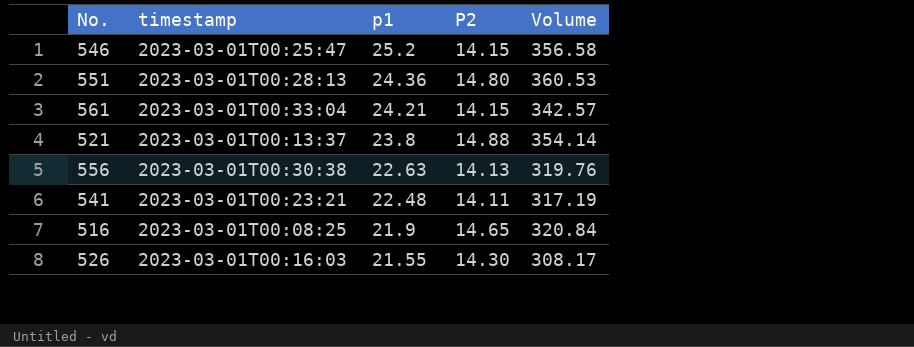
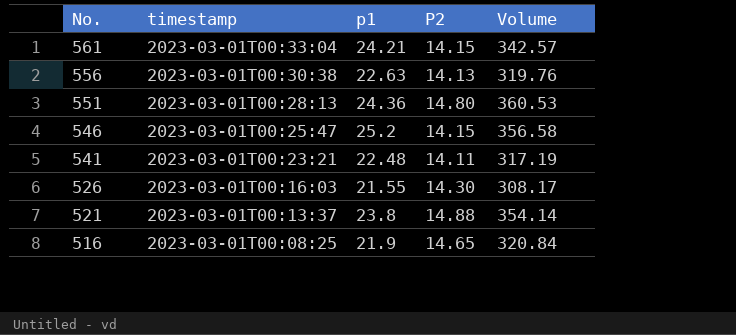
row order: p1 descending -> No. descending

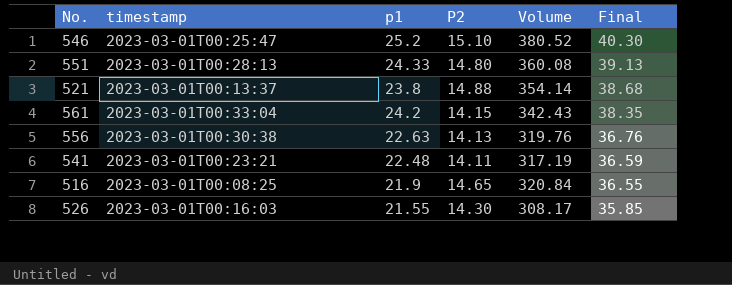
row order: No. descending -> Final descending
column Final | formula: none -> [p1] + [P2]
546 | P2: 14.15 -> 15.10
546 | Volume: 356.58 -> 380.52
551 | p1: 24.36 -> 24.33
551 | Volume: 360.53 -> 360.08
561 | p1: 24.21 -> 24.2
561 | Volume: 342.57 -> 342.43

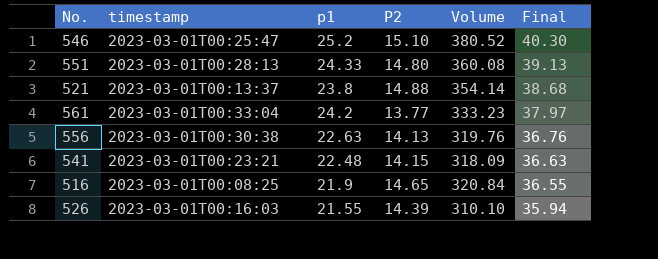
561 | P2: 14.15 -> 13.77
561 | Volume: 342.43 -> 333.23
561 | Final: 38.35 -> 37.97
541 | P2: 14.11 -> 14.15
541 | Volume: 317.19 -> 318.09
541 | Final: 36.59 -> 36.63
526 | P2: 14.30 -> 14.39
526 | Volume: 308.17 -> 310.10
526 | Final: 35.85 -> 35.94

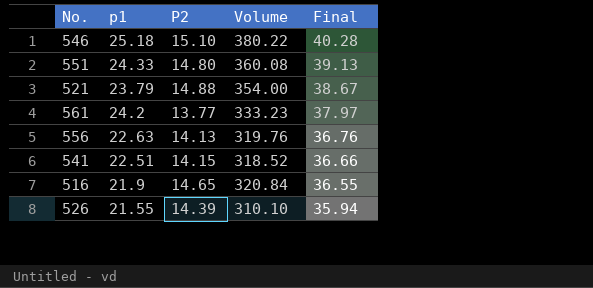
column timestamp | position: 2 -> none
546 | p1: 25.2 -> 25.18
546 | Volume: 380.52 -> 380.22
546 | Final: 40.30 -> 40.28
521 | p1: 23.8 -> 23.79
521 | Volume: 354.14 -> 354.00
521 | Final: 38.68 -> 38.67
541 | p1: 22.48 -> 22.51
541 | Volume: 318.09 -> 318.52
541 | Final: 36.63 -> 36.66

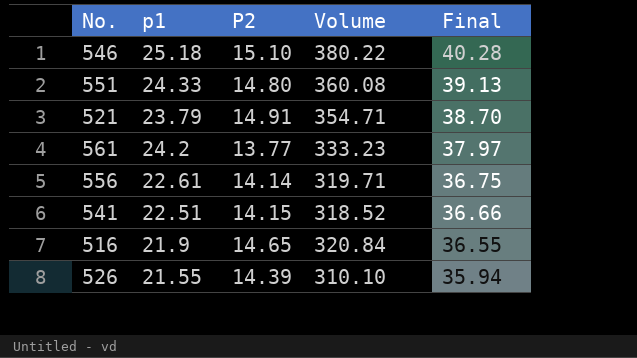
521 | P2: 14.88 -> 14.91
521 | Volume: 354.00 -> 354.71
521 | Final: 38.67 -> 38.70
556 | p1: 22.63 -> 22.61
556 | P2: 14.13 -> 14.14
556 | Volume: 319.76 -> 319.71
556 | Final: 36.76 -> 36.75

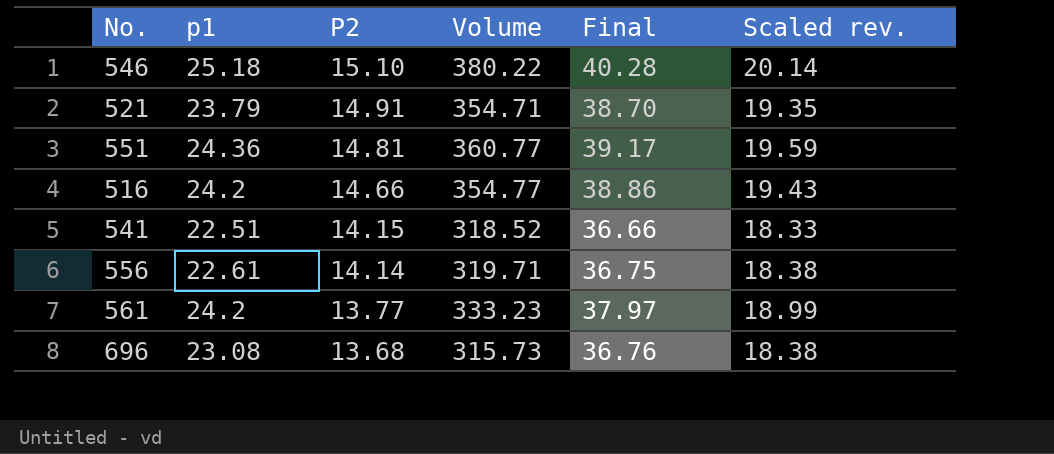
row order: Final descending -> P2 descending
column Scaled rev. | formula: none -> [Final] * 0.5
row 526: 21.55 | 14.39 | 310.10 | 35.94 -> none
551 | p1: 24.33 -> 24.36
551 | P2: 14.80 -> 14.81
551 | Volume: 360.08 -> 360.77
551 | Final: 39.13 -> 39.17
516 | p1: 21.9 -> 24.2
516 | P2: 14.65 -> 14.66
516 | Volume: 320.84 -> 354.77
516 | Final: 36.55 -> 38.86
row 696: none -> 23.08 | 13.68 | 315.73 | 36.76 | 18.38

